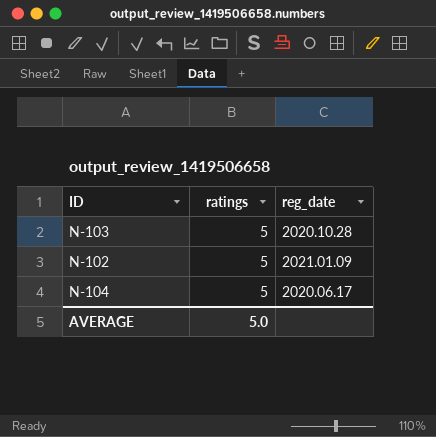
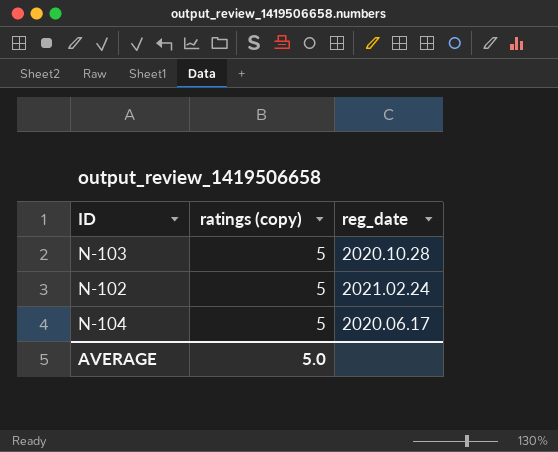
column name: ratings -> ratings (copy)
N-102 | reg_date: 2021.01.09 -> 2021.02.24

